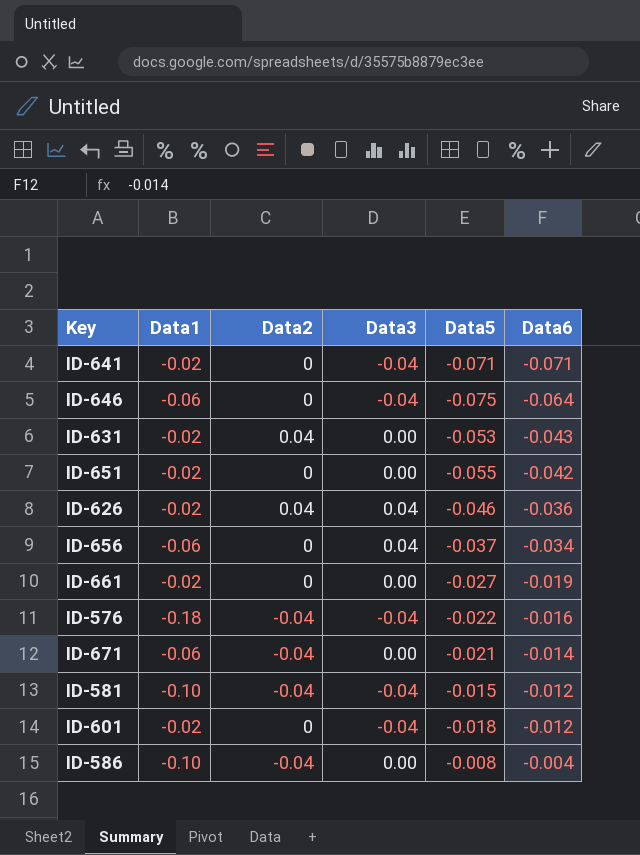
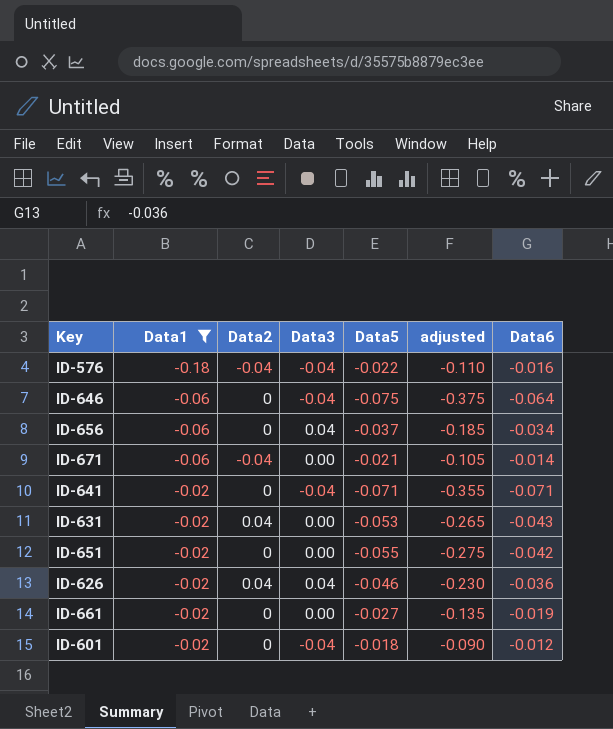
filter: none -> Data1 != -0.10
row order: Data6 ascending -> Data1 ascending
column adjusted | formula: none -> [Data5] * 5

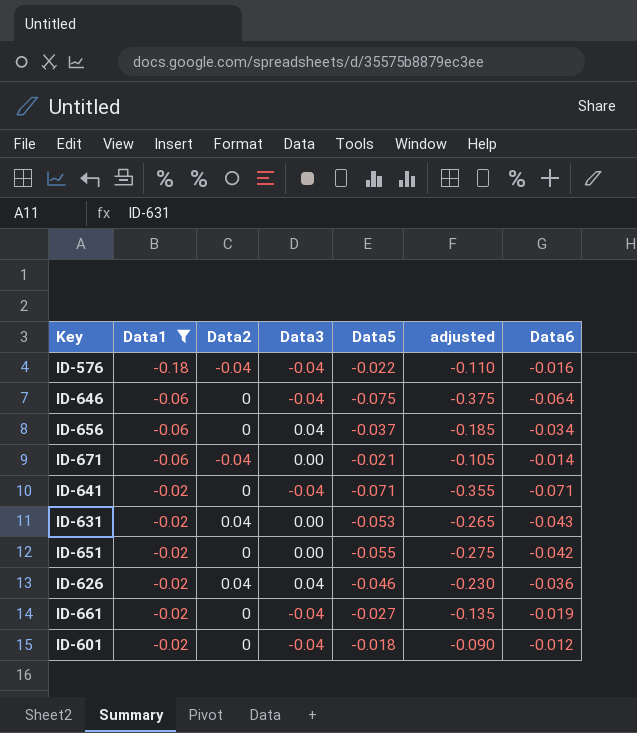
ID-661 | Data3: 0.00 -> -0.04

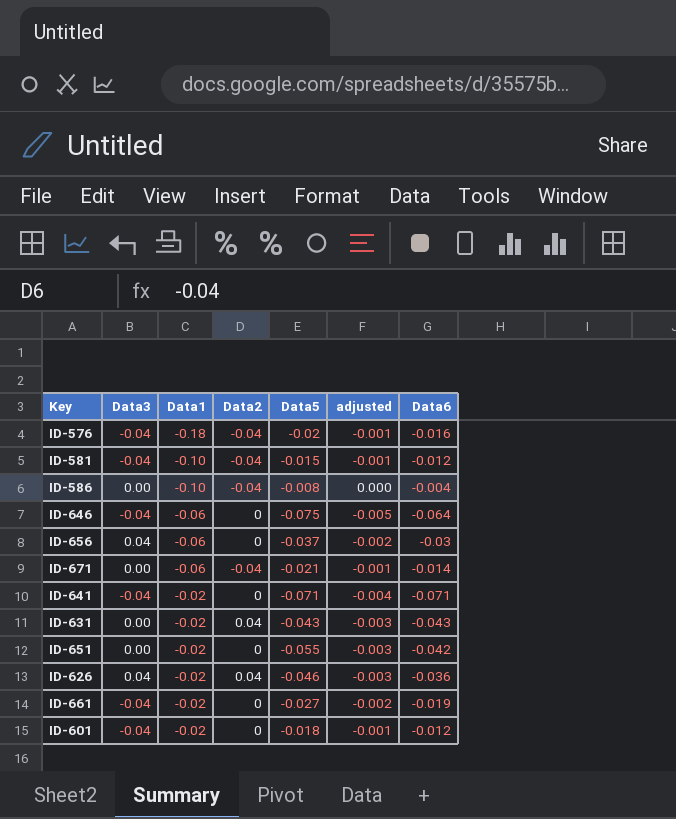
filter: Data1 != -0.10 -> none
column Data3 | position: 4 -> 2
column adjusted | formula: [Data5] * 5 -> [Data5] * 0.06
ID-576 | Data5: -0.022 -> -0.02
ID-656 | Data6: -0.034 -> -0.03
ID-631 | Data5: -0.053 -> -0.043

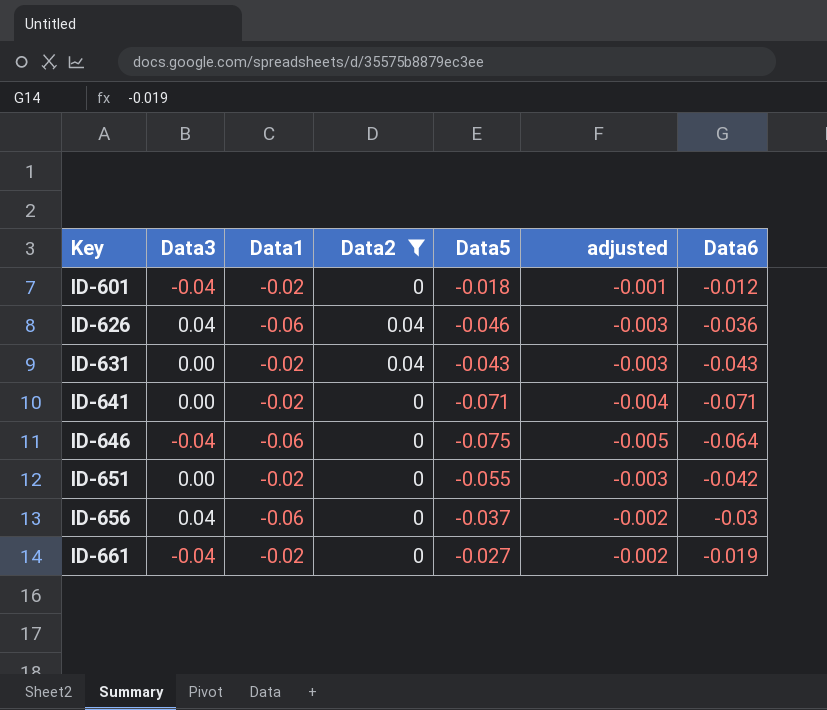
filter: none -> Data2 != -0.04
row order: Data1 ascending -> Key ascending
ID-626 | Data1: -0.02 -> -0.06
ID-641 | Data3: -0.04 -> 0.00

